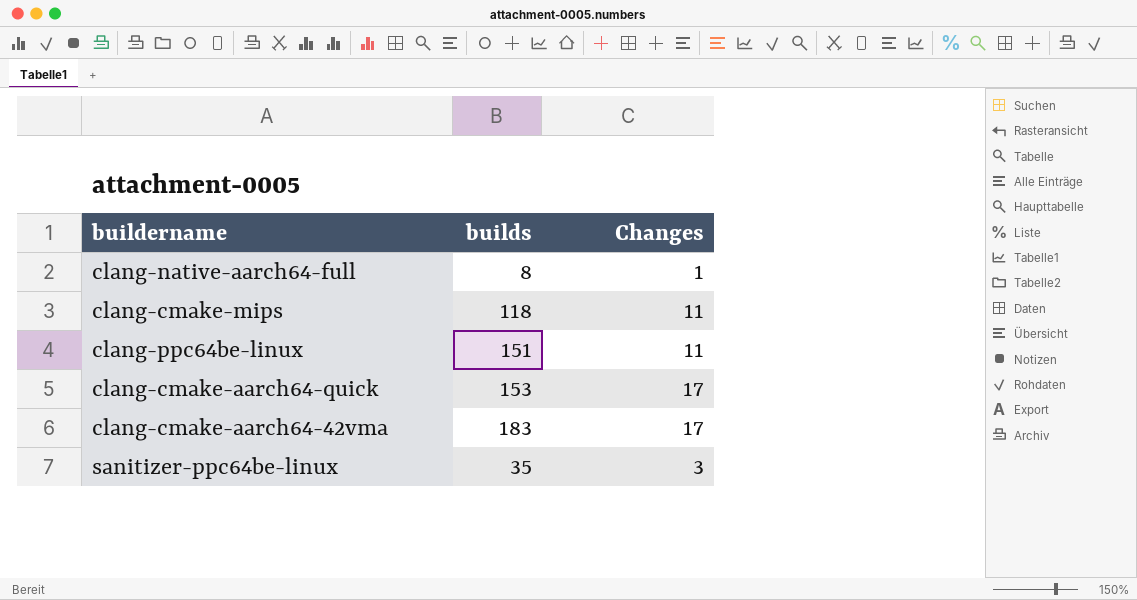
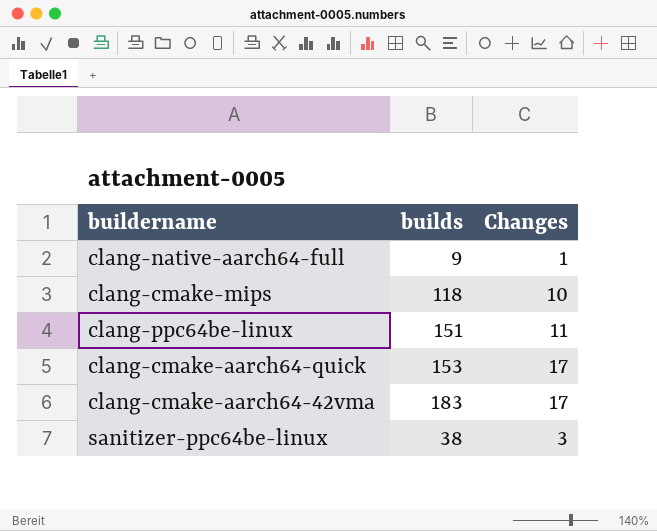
clang-native-aarch64-full | builds: 8 -> 9
clang-cmake-mips | Changes: 11 -> 10
sanitizer-ppc64be-linux | builds: 35 -> 38

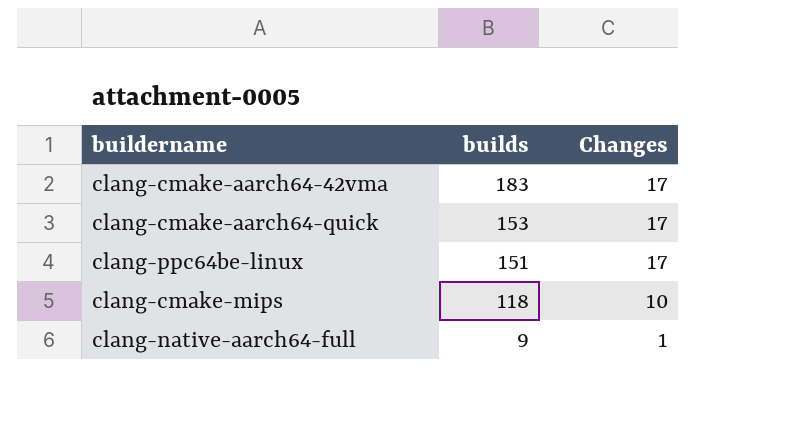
row order: none -> builds descending
row sanitizer-ppc64be-linux: 38 | 3 -> none
clang-ppc64be-linux | Changes: 11 -> 17

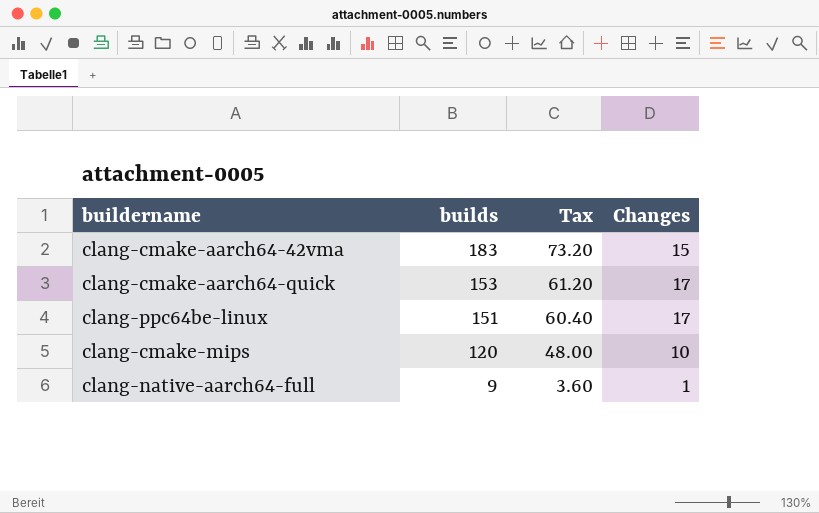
column Tax | formula: none -> [builds] * 0.4
clang-cmake-aarch64-42vma | Changes: 17 -> 15
clang-cmake-mips | builds: 118 -> 120

